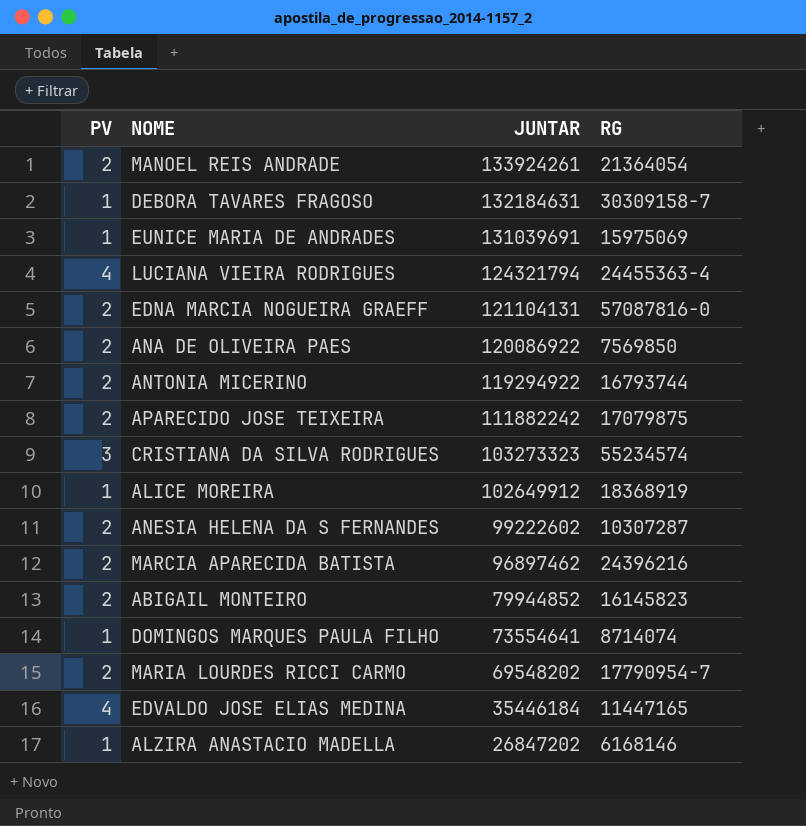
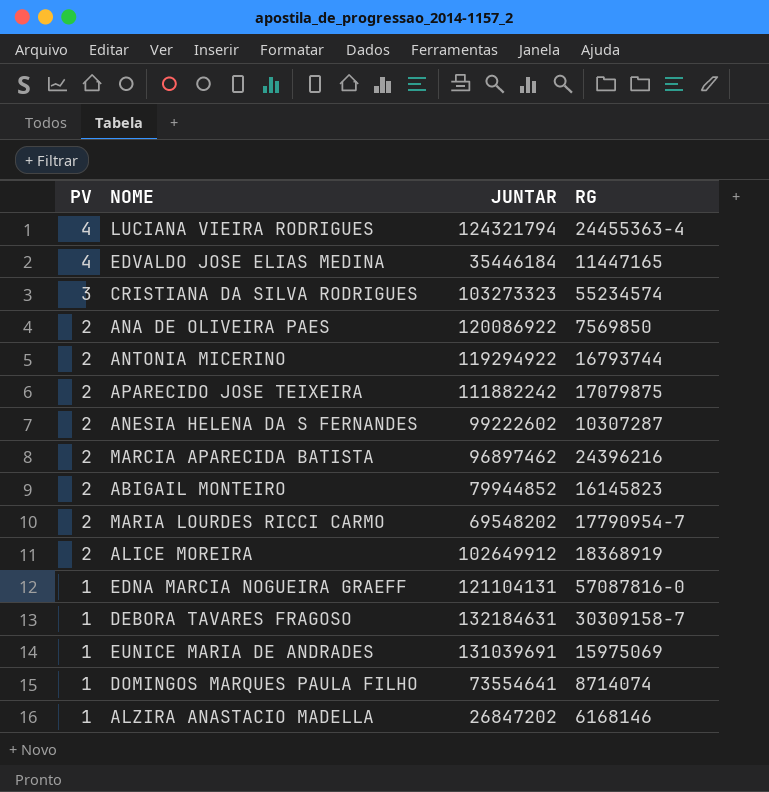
row order: JUNTAR descending -> PV descending
row MANOEL REIS ANDRADE: 2 | 133924261 | 21364054 -> none
ALICE MOREIRA | PV: 1 -> 2
EDNA MARCIA NOGUEIRA GRAEFF | PV: 2 -> 1

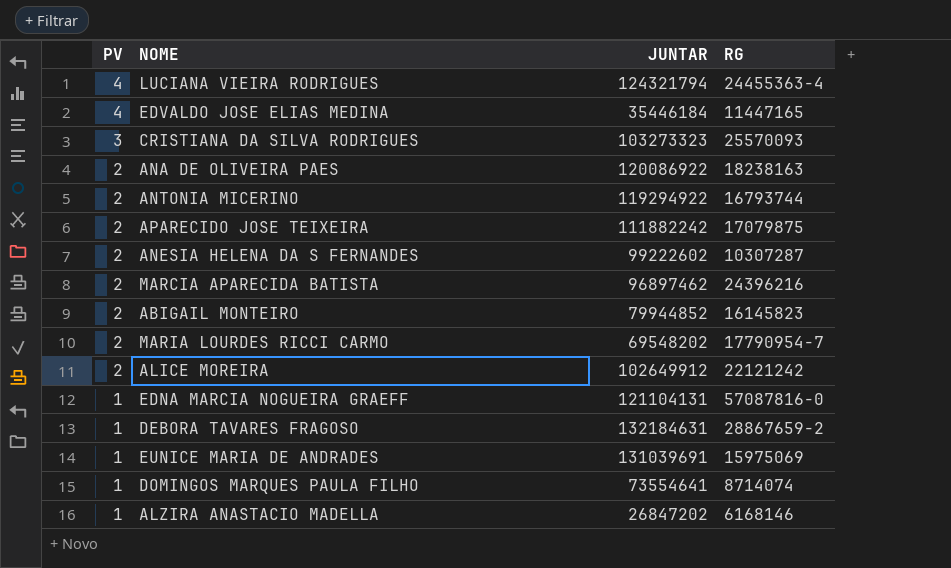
CRISTIANA DA SILVA RODRIGUES | RG: 55234574 -> 25570093
ANA DE OLIVEIRA PAES | RG: 7569850 -> 18238163
ALICE MOREIRA | RG: 18368919 -> 22121242
DEBORA TAVARES FRAGOSO | RG: 30309158-7 -> 28867659-2

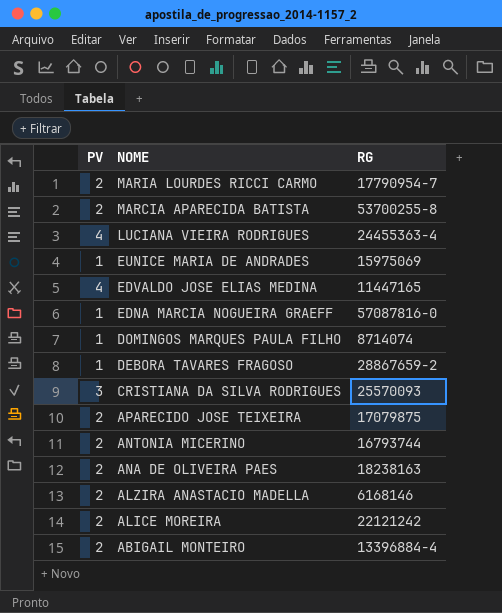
row order: PV descending -> NOME descending
column JUNTAR | position: 3 -> none
row ANESIA HELENA DA S FERNANDES: 2 | 99222602 | 10307287 -> none
MARCIA APARECIDA BATISTA | RG: 24396216 -> 53700255-8
ALZIRA ANASTACIO MADELLA | PV: 1 -> 2
ABIGAIL MONTEIRO | RG: 16145823 -> 13396884-4

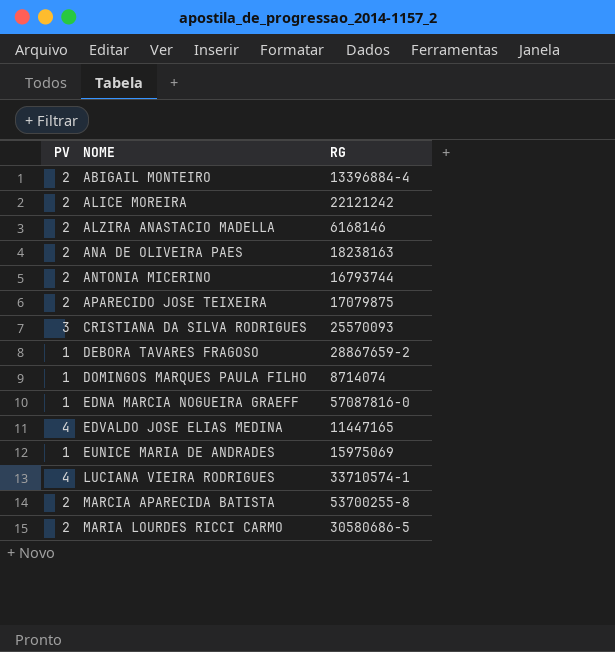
row order: NOME descending -> NOME ascending
LUCIANA VIEIRA RODRIGUES | RG: 24455363-4 -> 33710574-1
MARIA LOURDES RICCI CARMO | RG: 17790954-7 -> 30580686-5

